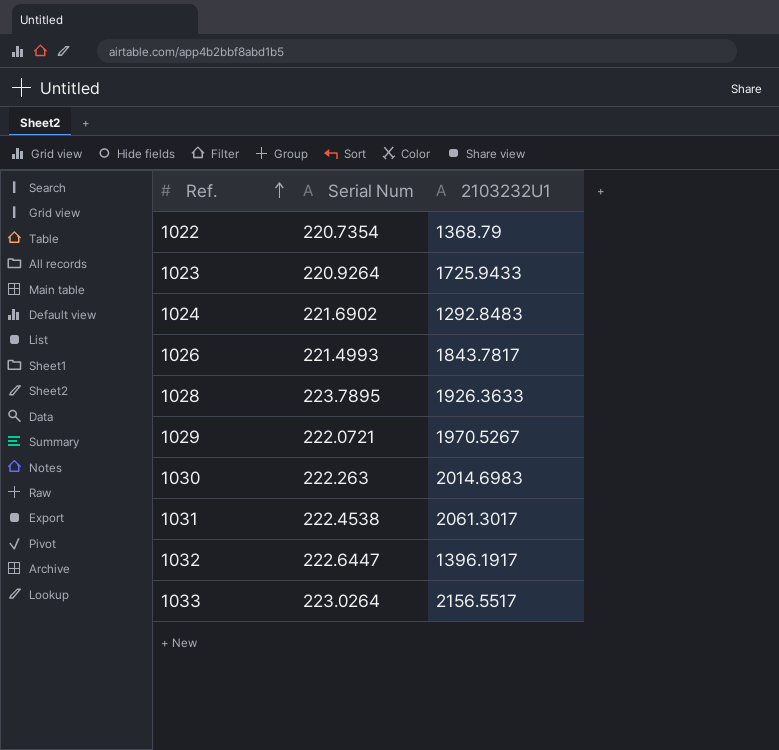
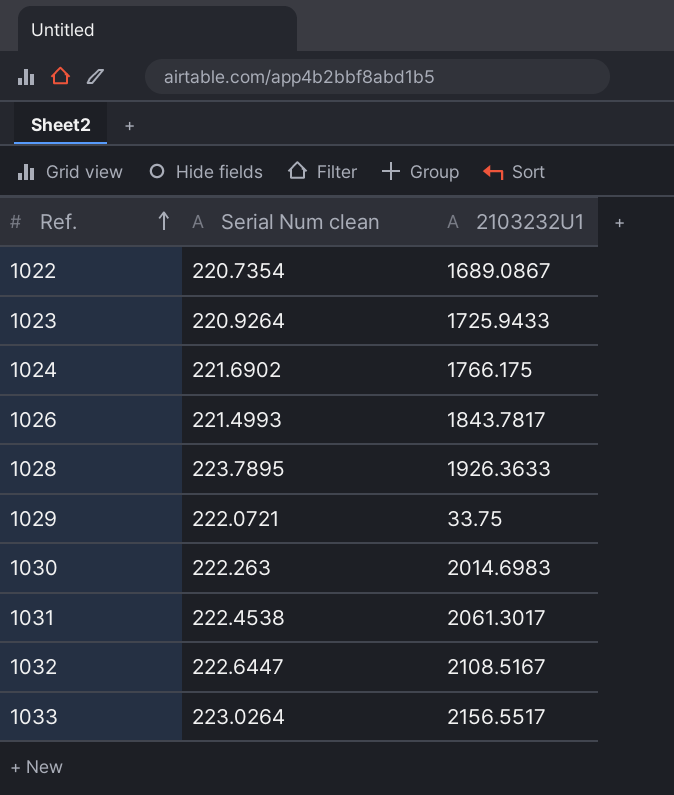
column name: Serial Num -> Serial Num clean
1022 | 2103232U1: 1368.79 -> 1689.0867
1024 | 2103232U1: 1292.8483 -> 1766.175
1029 | 2103232U1: 1970.5267 -> 33.75
1032 | 2103232U1: 1396.1917 -> 2108.5167

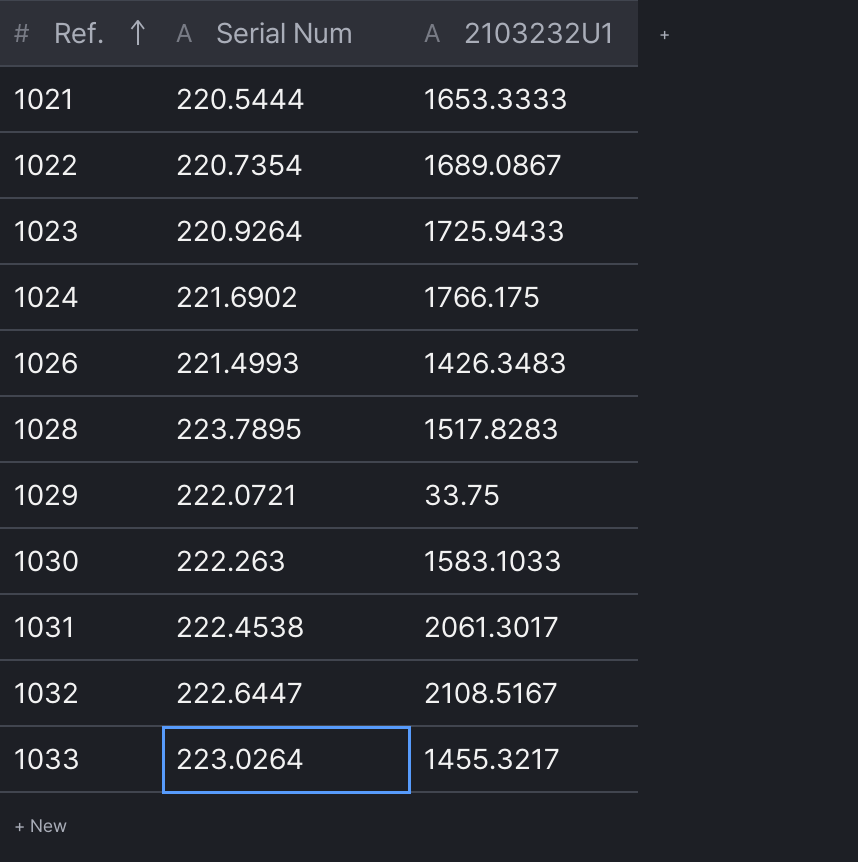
column name: Serial Num clean -> Serial Num
row 1021: none -> 220.5444 | 1653.3333
1026 | 2103232U1: 1843.7817 -> 1426.3483
1028 | 2103232U1: 1926.3633 -> 1517.8283
1030 | 2103232U1: 2014.6983 -> 1583.1033
1033 | 2103232U1: 2156.5517 -> 1455.3217

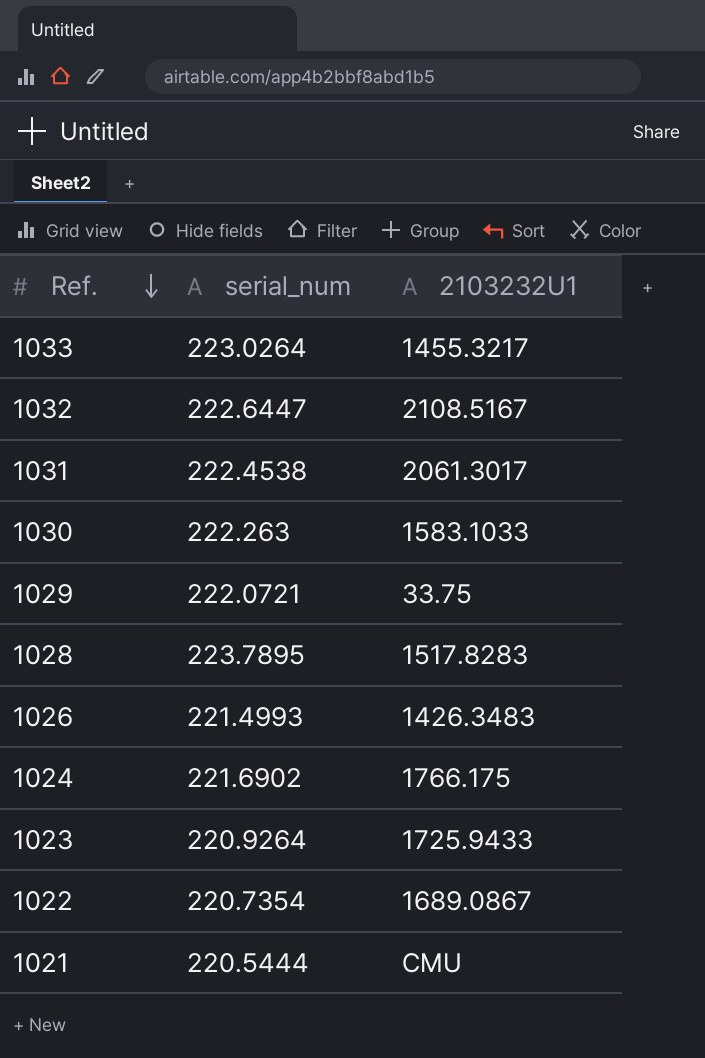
row order: Ref. ascending -> Ref. descending
column name: Serial Num -> serial_num
1021 | 2103232U1: 1653.3333 -> CMU

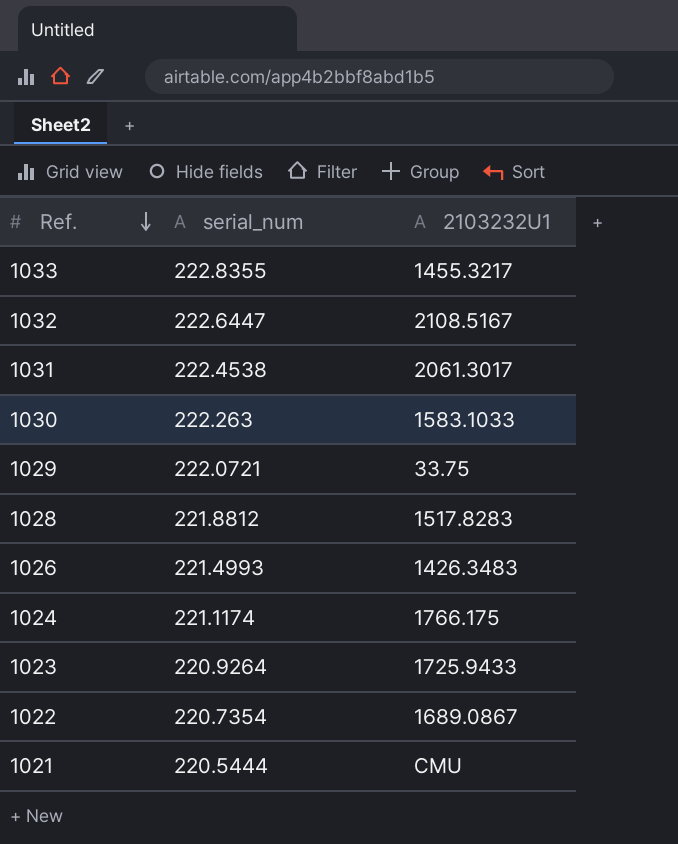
1033 | serial_num: 223.0264 -> 222.8355
1028 | serial_num: 223.7895 -> 221.8812
1024 | serial_num: 221.6902 -> 221.1174

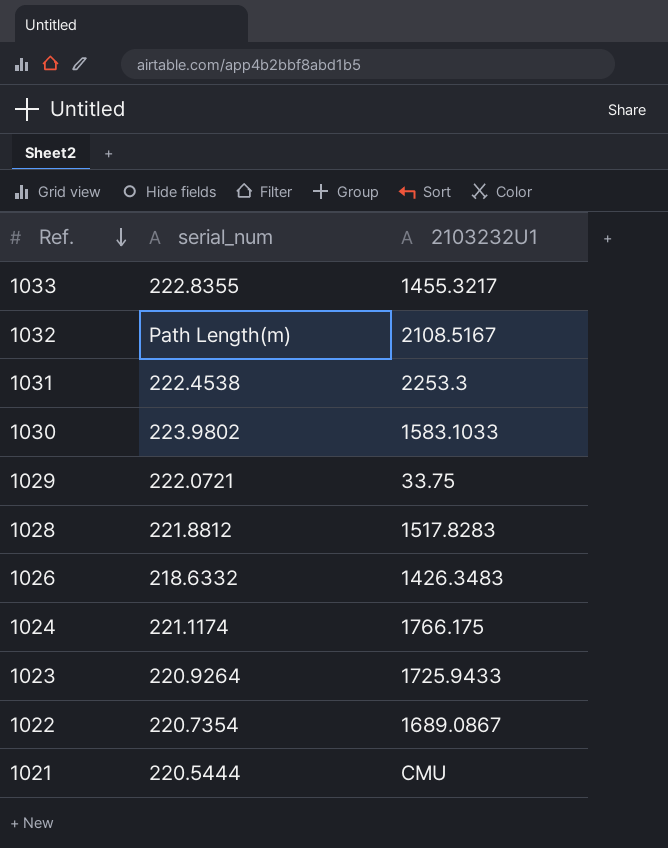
1032 | serial_num: 222.6447 -> Path Length(m)
1031 | 2103232U1: 2061.3017 -> 2253.3
1030 | serial_num: 222.263 -> 223.9802
1026 | serial_num: 221.4993 -> 218.6332

